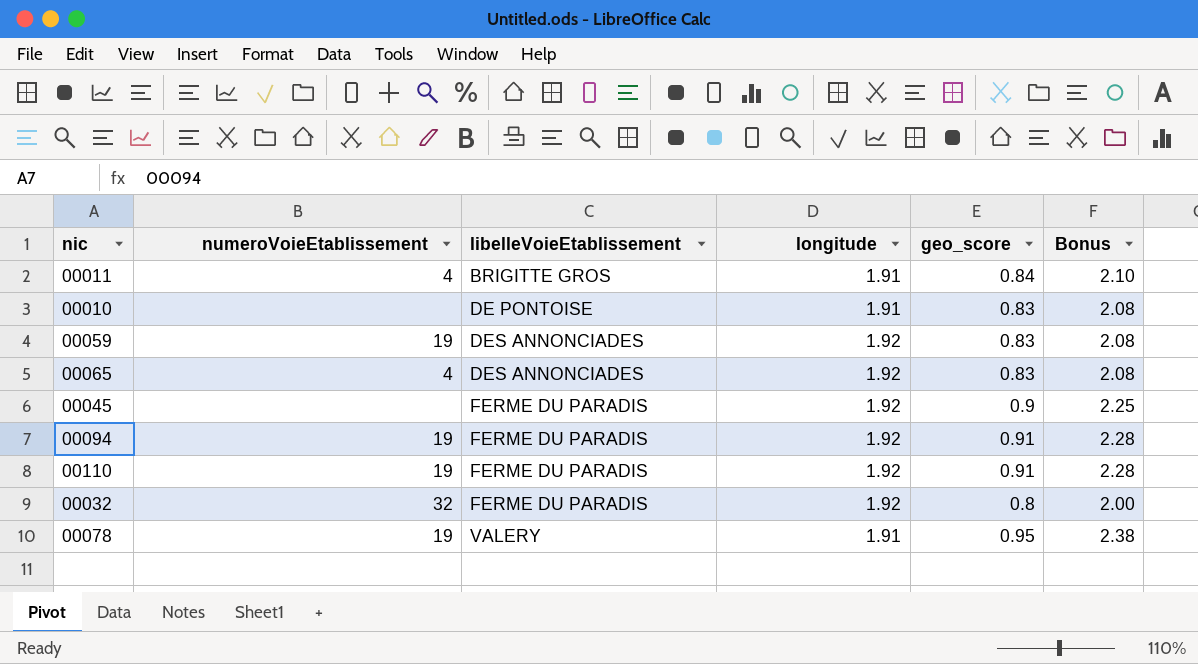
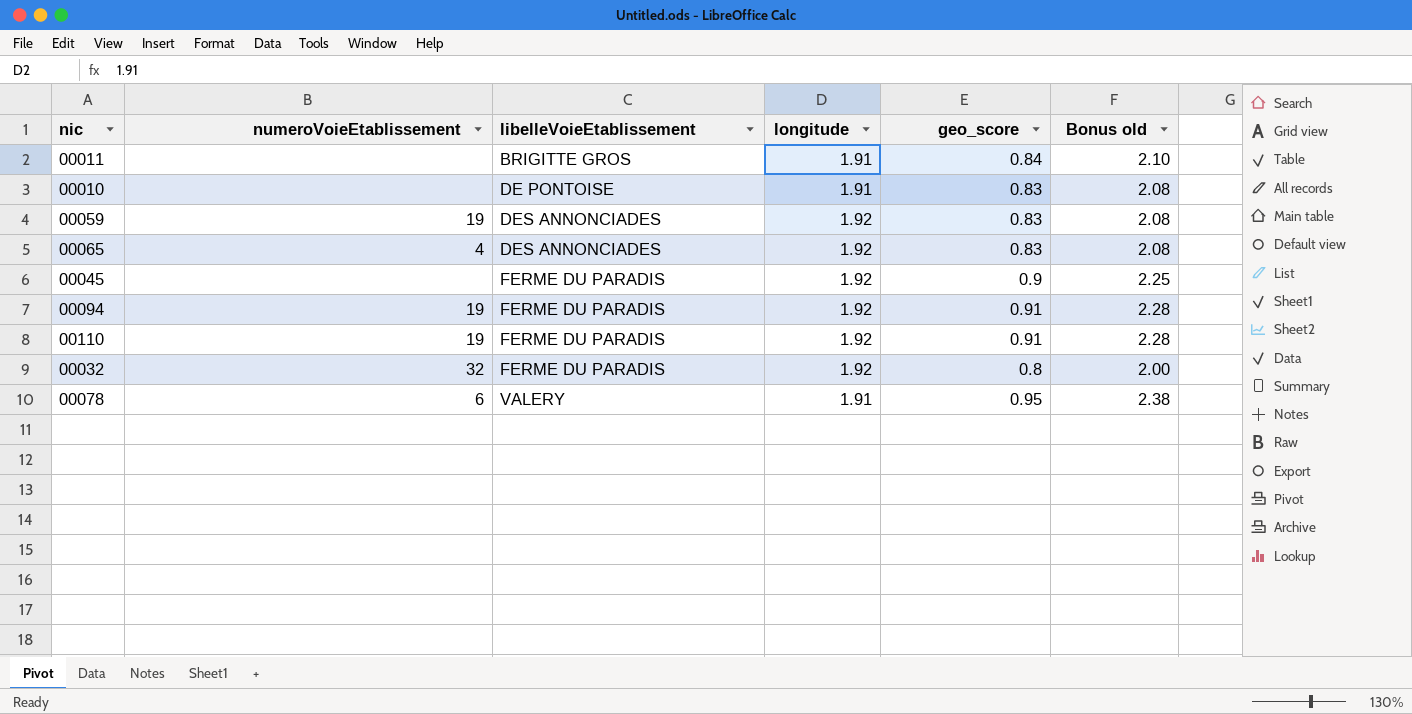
column name: Bonus -> Bonus old
00011 | numeroVoieEtablissement: 4 -> none
00078 | numeroVoieEtablissement: 19 -> 6

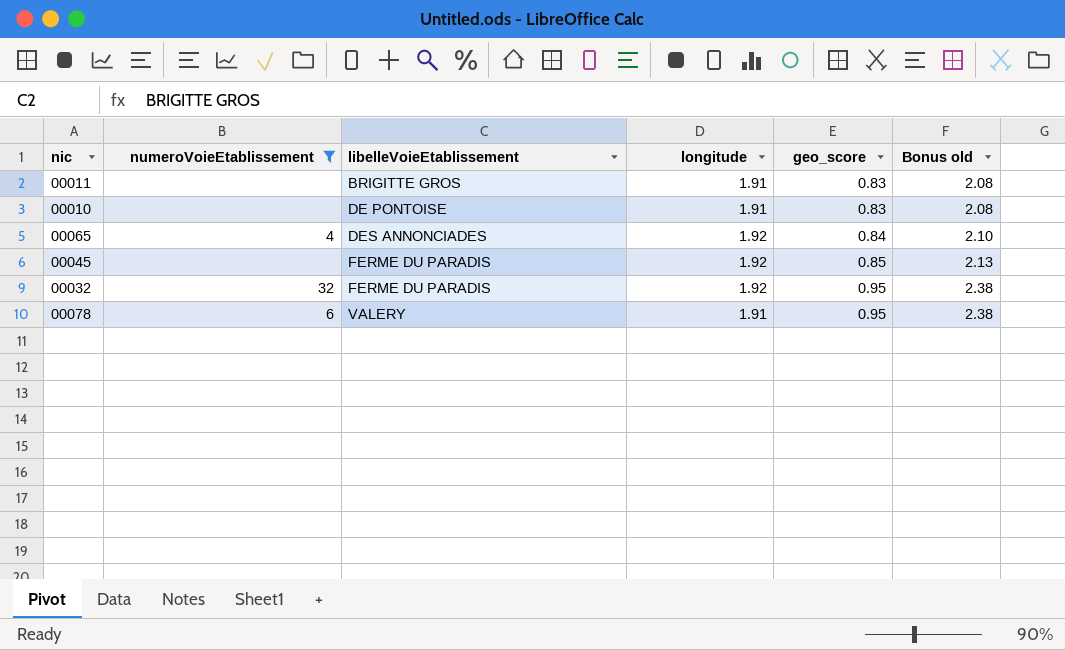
filter: none -> numeroVoieEtablissement != 19
00011 | geo_score: 0.84 -> 0.83
00011 | Bonus old: 2.10 -> 2.08
00065 | geo_score: 0.83 -> 0.84
00065 | Bonus old: 2.08 -> 2.10
00045 | geo_score: 0.9 -> 0.85
00045 | Bonus old: 2.25 -> 2.13
00032 | geo_score: 0.8 -> 0.95
00032 | Bonus old: 2.00 -> 2.38

